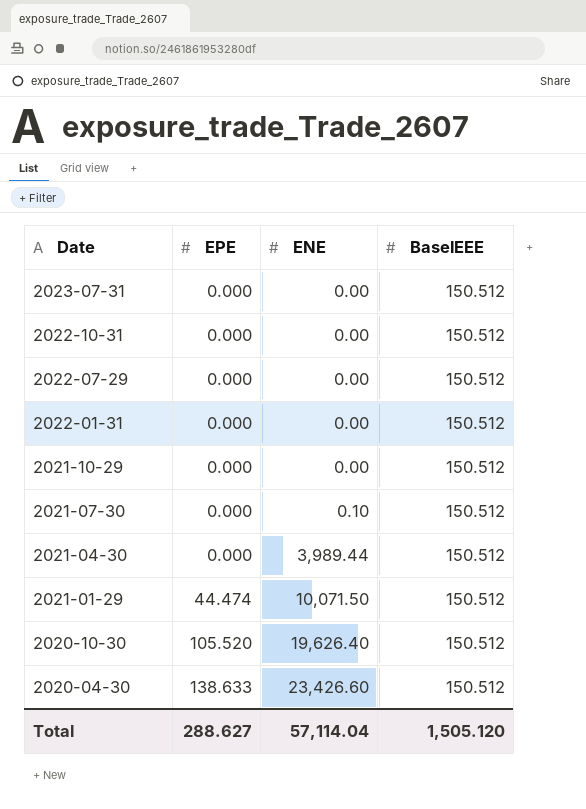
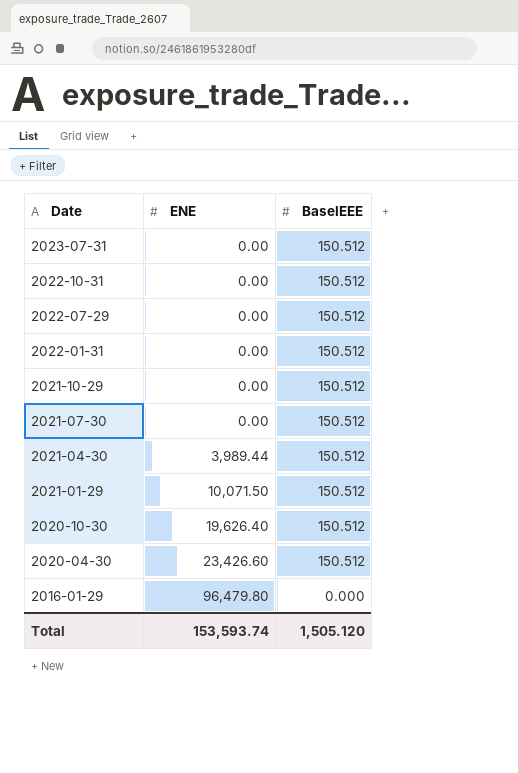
column EPE | position: 2 -> none
2021-07-30 | ENE: 0.10 -> 0.00
row 2016-01-29: none -> 96,479.80 | 0.000
Total | ENE: 57,114.04 -> 153,593.74

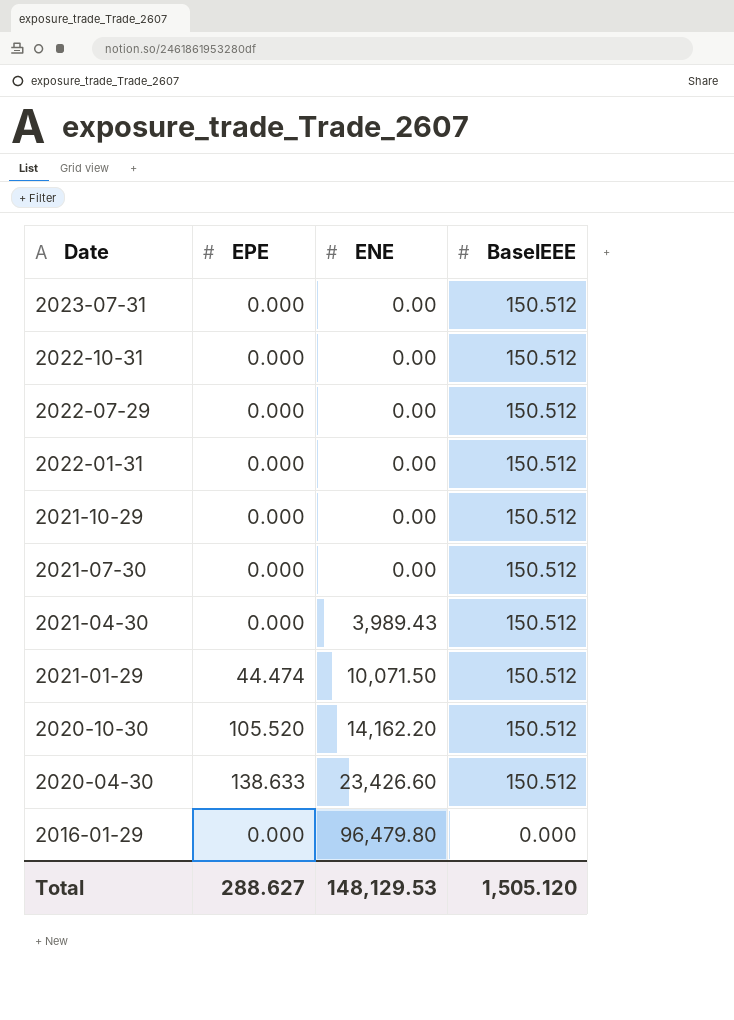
column EPE | position: none -> 2
2021-04-30 | ENE: 3,989.44 -> 3,989.43
2020-10-30 | ENE: 19,626.40 -> 14,162.20
Total | ENE: 153,593.74 -> 148,129.53

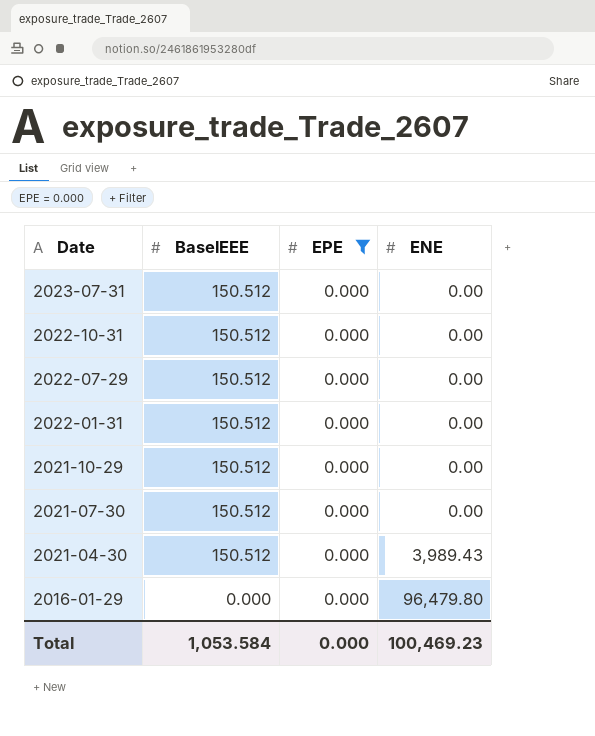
filter: none -> EPE = 0.000
column BaselEEE | position: 4 -> 2
Total | BaselEEE: 1,505.120 -> 1,053.584
Total | EPE: 288.627 -> 0.000
Total | ENE: 148,129.53 -> 100,469.23

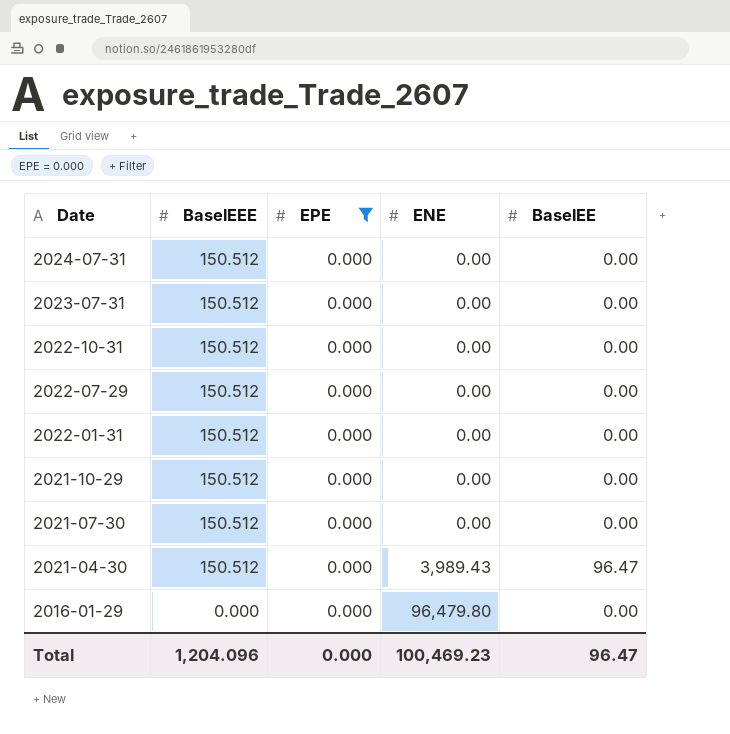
column BaselEE | position: none -> 5
row 2024-07-31: none -> 150.512 | 0.000 | 0.00 | 0.00
Total | BaselEEE: 1,053.584 -> 1,204.096

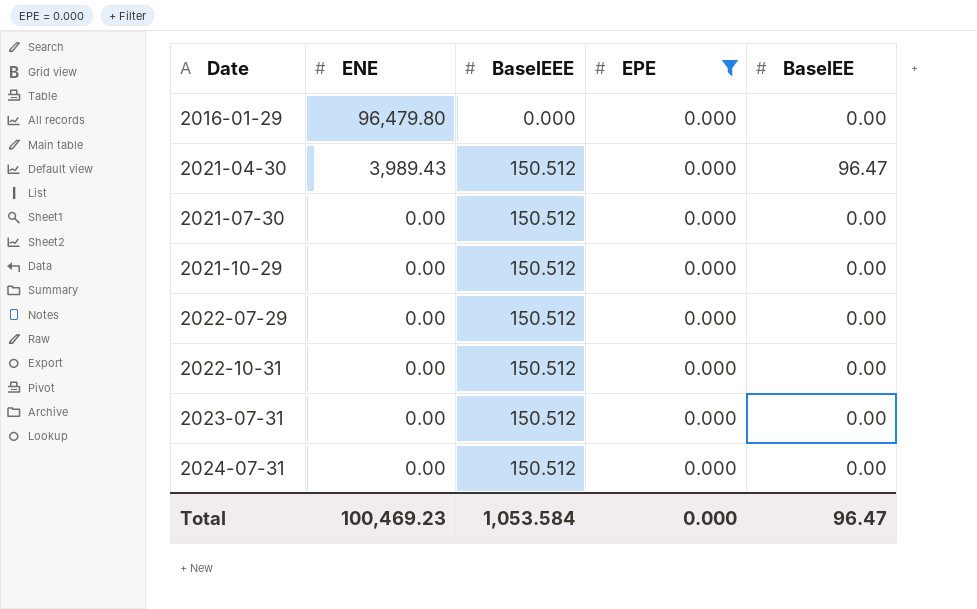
row order: Date descending -> Date ascending
column ENE | position: 4 -> 2
row 2022-01-31: 150.512 | 0.000 | 0.00 | 0.00 -> none
Total | BaselEEE: 1,204.096 -> 1,053.584

